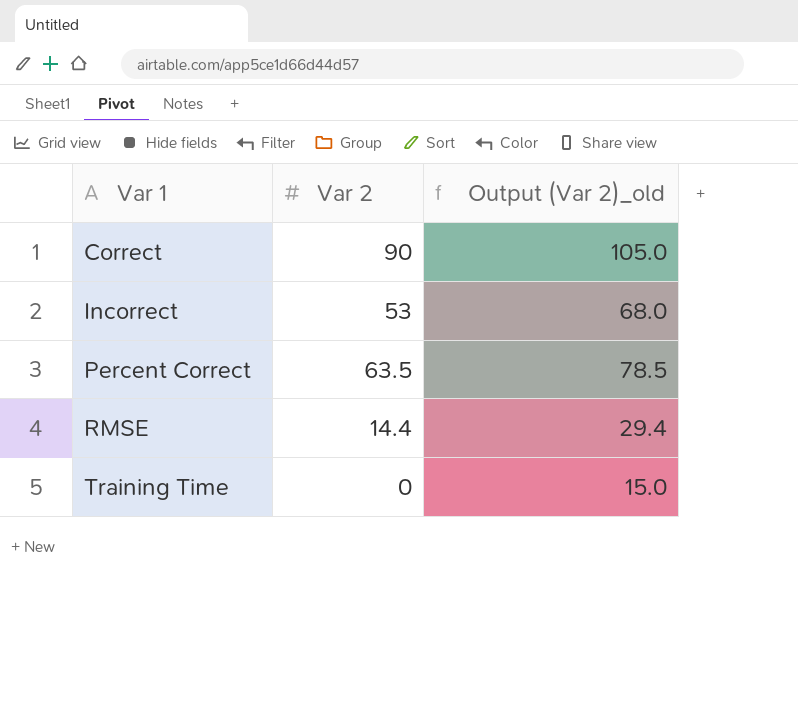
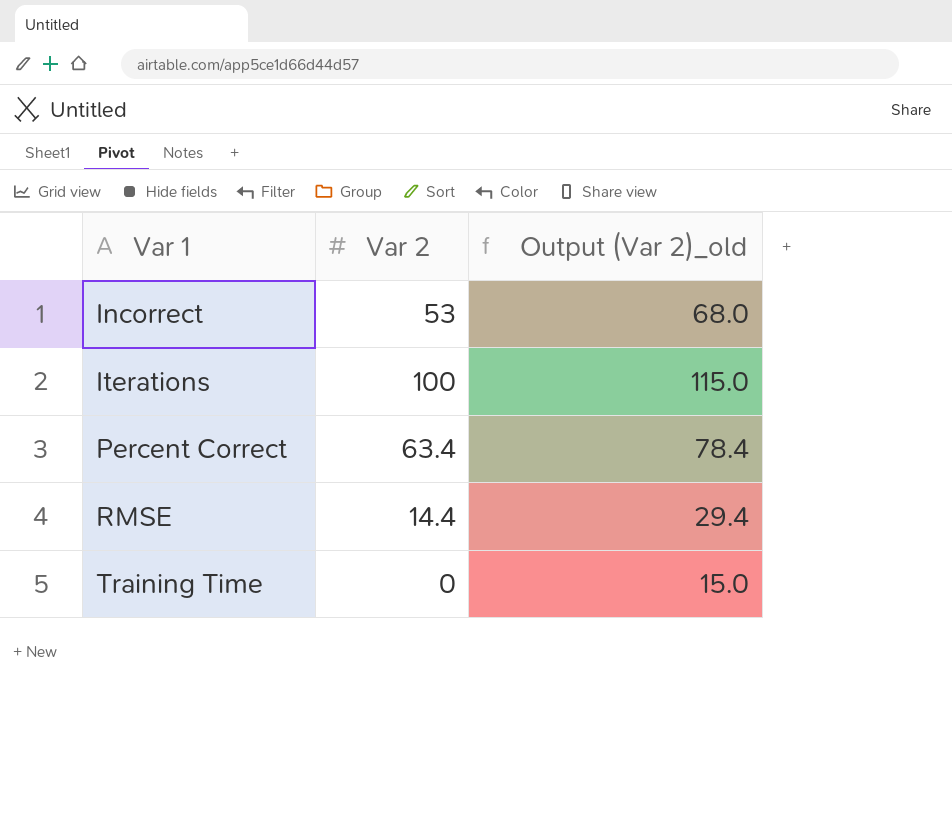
row Correct: 90 | 105.0 -> none
row Iterations: none -> 100 | 115.0
Percent Correct | Var 2: 63.5 -> 63.4
Percent Correct | Output (Var 2)_old: 78.5 -> 78.4

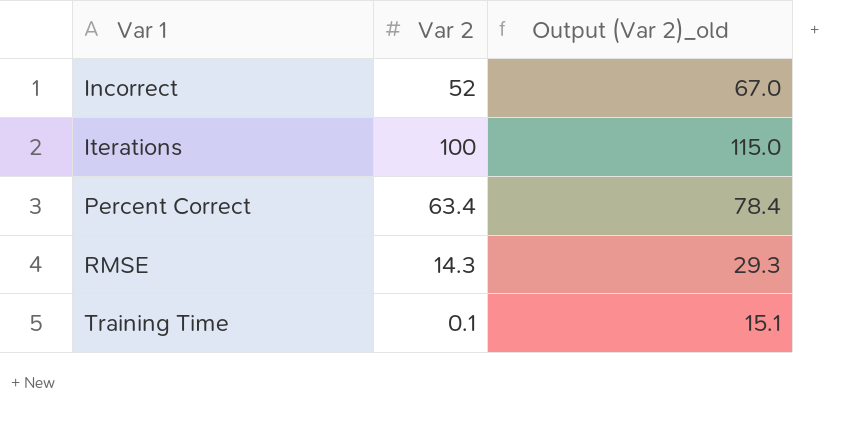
Incorrect | Var 2: 53 -> 52
Incorrect | Output (Var 2)_old: 68.0 -> 67.0
RMSE | Var 2: 14.4 -> 14.3
RMSE | Output (Var 2)_old: 29.4 -> 29.3
Training Time | Var 2: 0 -> 0.1
Training Time | Output (Var 2)_old: 15.0 -> 15.1

